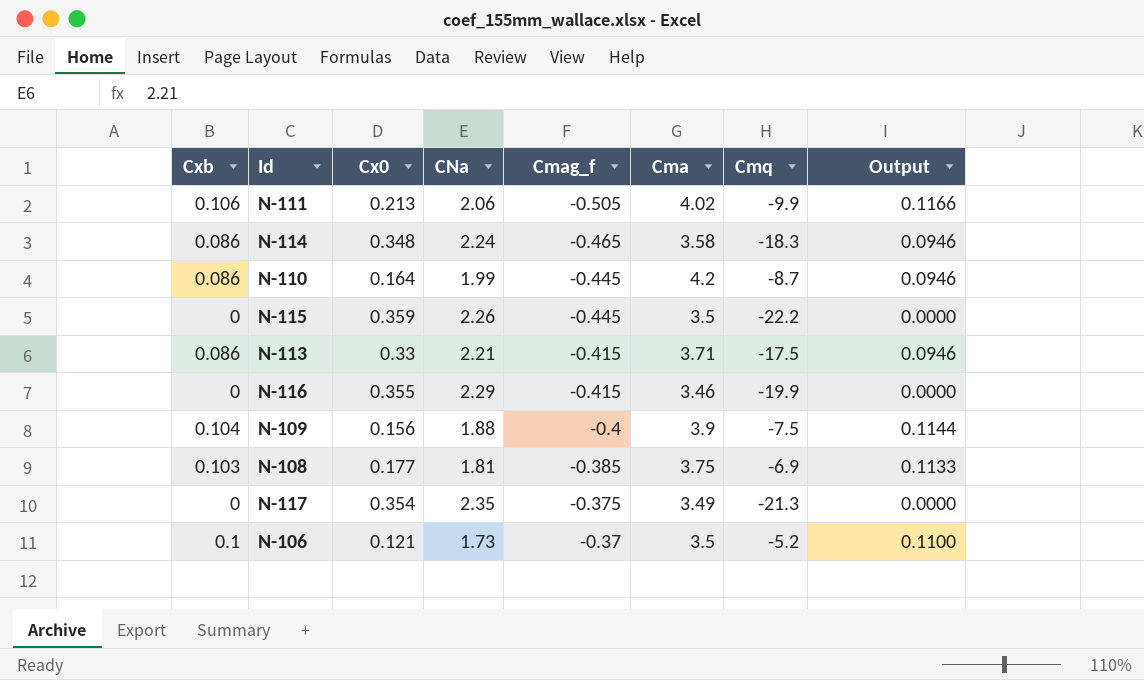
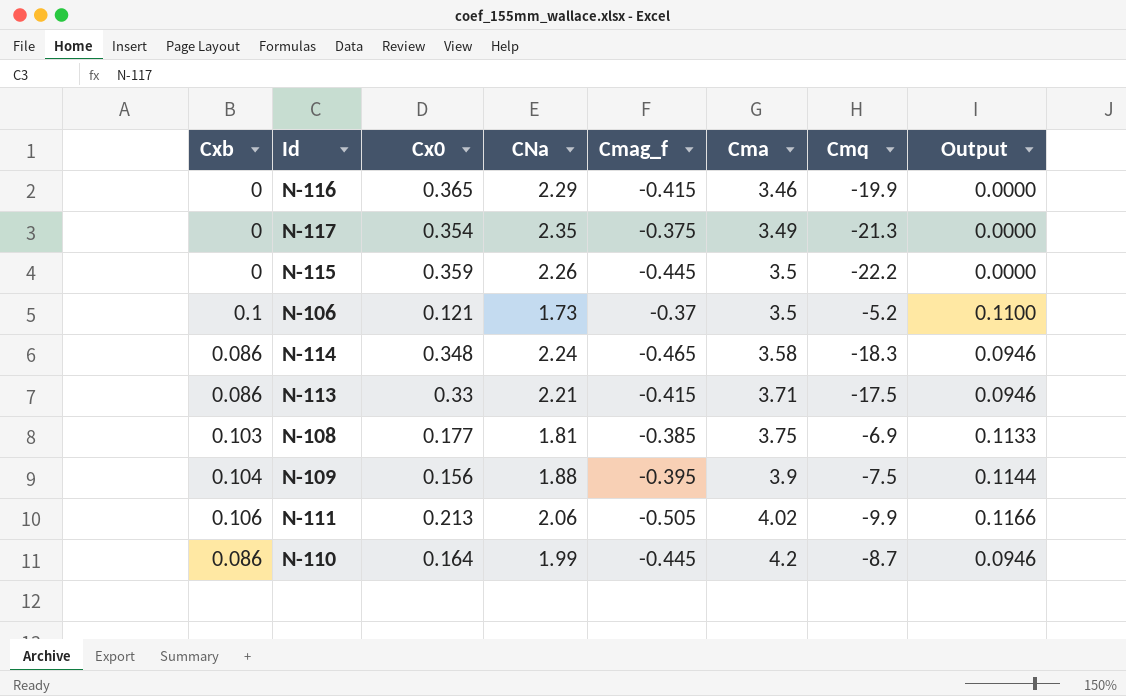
row order: Cmag_f ascending -> Cma ascending
N-116 | Cx0: 0.355 -> 0.365
N-109 | Cmag_f: -0.4 -> -0.395

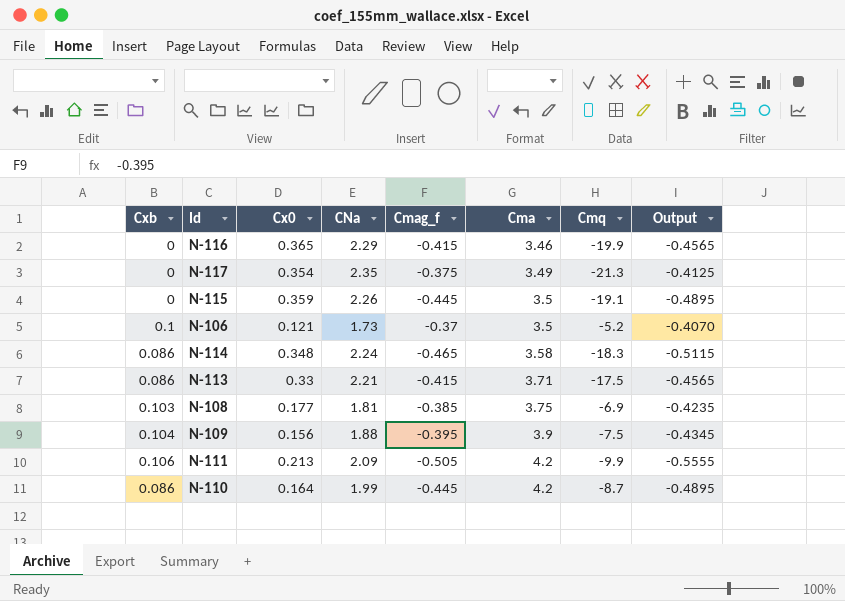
column Output | formula: [Cxb] * 1.1 -> [Cmag_f] * 1.1
N-115 | Cmq: -22.2 -> -19.1
N-111 | CNa: 2.06 -> 2.09
N-111 | Cma: 4.02 -> 4.2

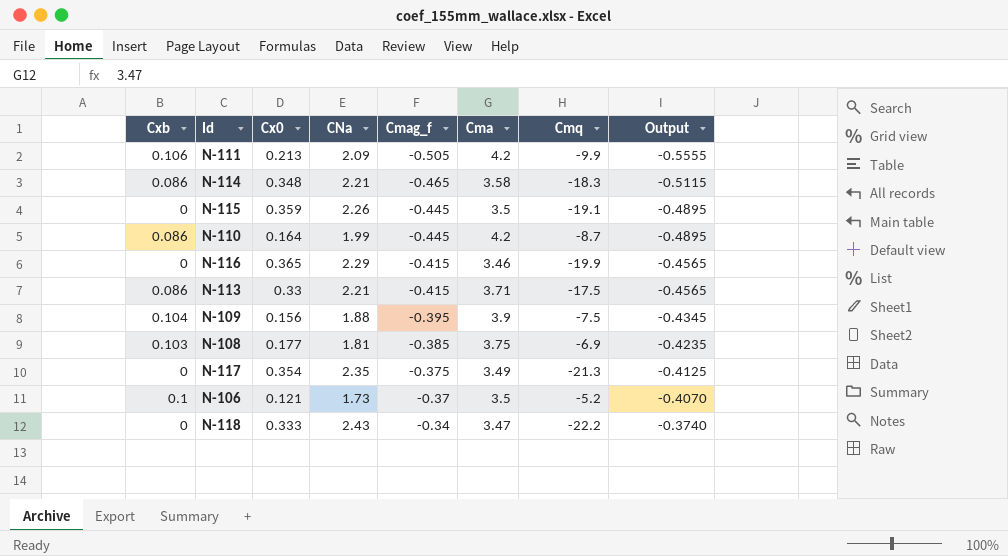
row order: Cma ascending -> Cmag_f ascending
N-114 | CNa: 2.24 -> 2.21
row N-118: none -> 0 | 0.333 | 2.43 | -0.34 | 3.47 | -22.2 | -0.3740

